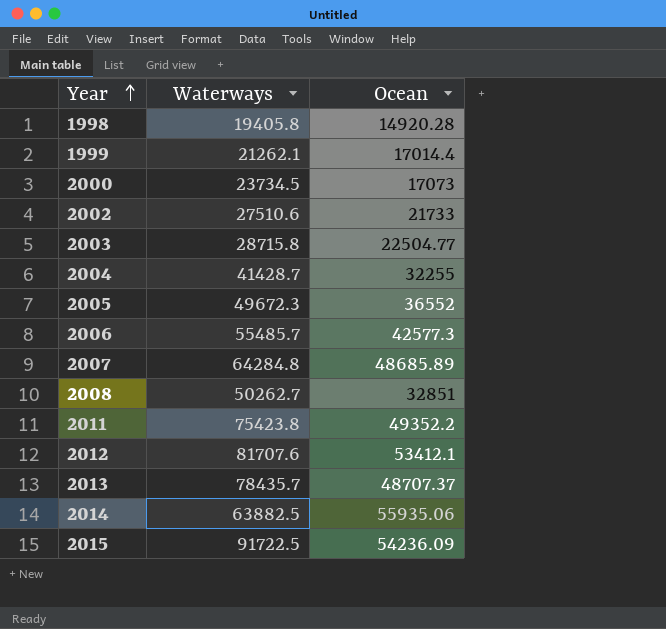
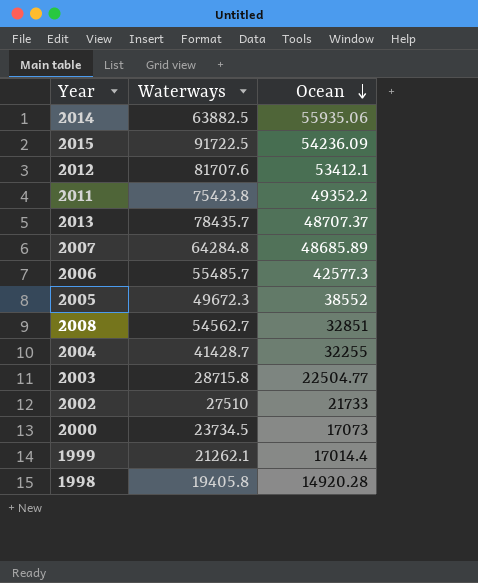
row order: Year ascending -> Ocean descending
2005 | Ocean: 36552 -> 38552
2008 | Waterways: 50262.7 -> 54562.7
2002 | Waterways: 27510.6 -> 27510

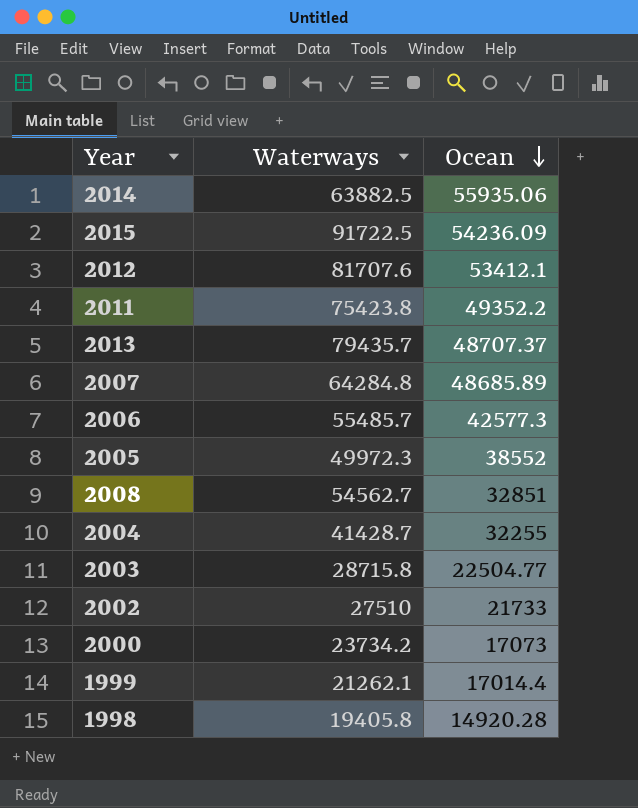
2013 | Waterways: 78435.7 -> 79435.7
2005 | Waterways: 49672.3 -> 49972.3
2000 | Waterways: 23734.5 -> 23734.2

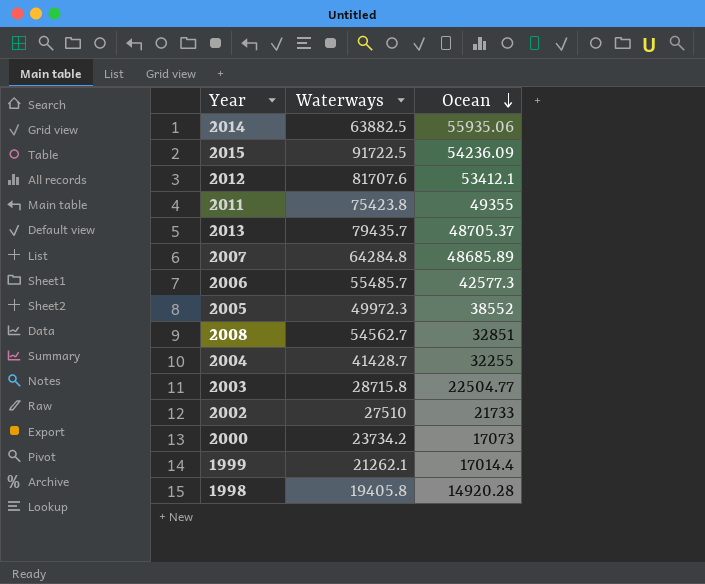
2011 | Ocean: 49352.2 -> 49355
2013 | Ocean: 48707.37 -> 48705.37

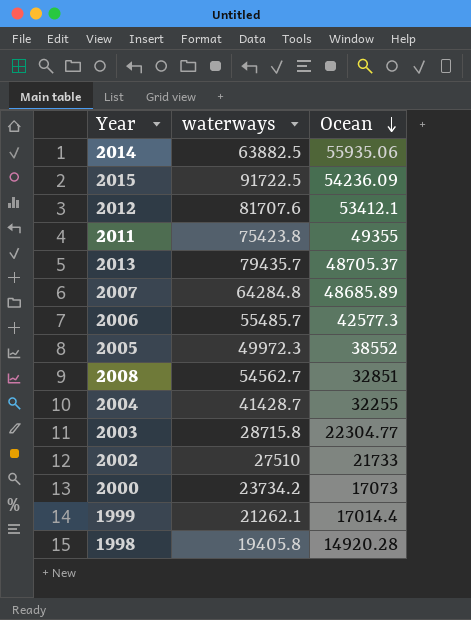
column name: Waterways -> waterways
2003 | Ocean: 22504.77 -> 22304.77

